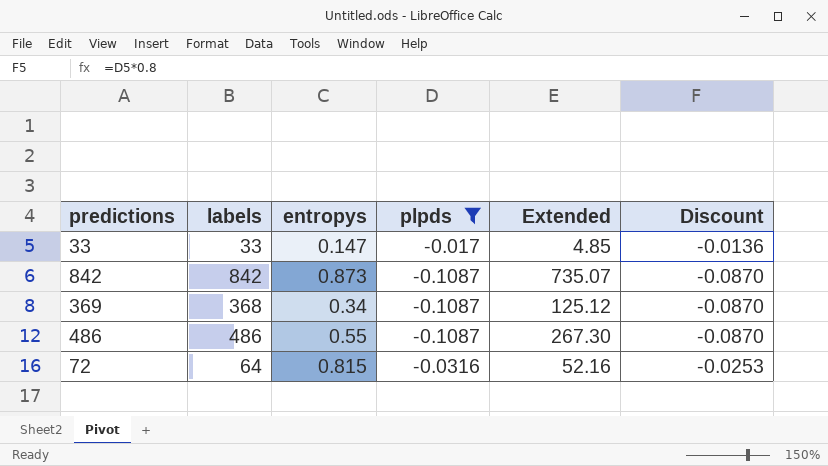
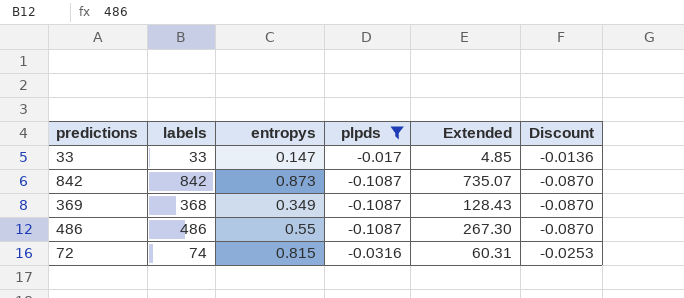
369 | entropys: 0.34 -> 0.349
369 | Extended: 125.12 -> 128.43
72 | labels: 64 -> 74
72 | Extended: 52.16 -> 60.31

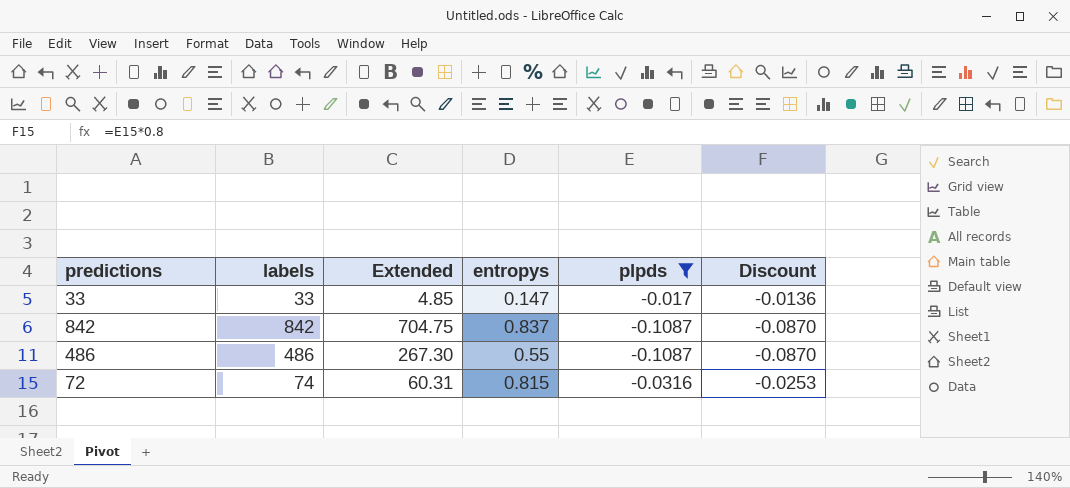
column Extended | position: 5 -> 3
row 369: 368 | 0.349 | -0.1087 | 128.43 | -0.0870 -> none
842 | Extended: 735.07 -> 704.75
842 | entropys: 0.873 -> 0.837

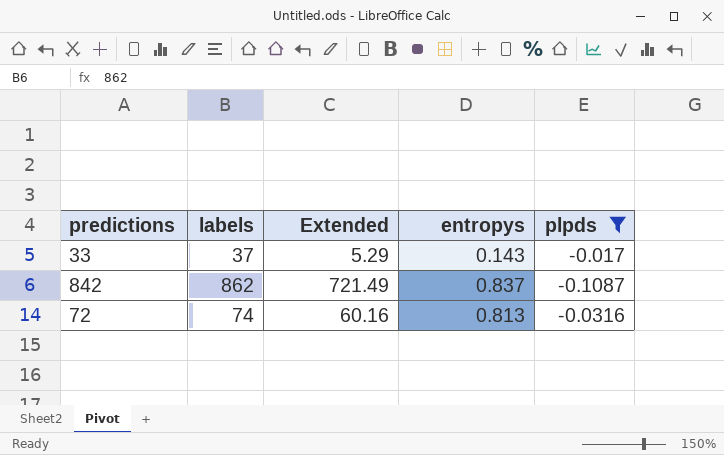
column Discount | formula: [plpds] * 0.8 -> none
row 486: 486 | 267.30 | 0.55 | -0.1087 | -0.0870 -> none
33 | labels: 33 -> 37
33 | Extended: 4.85 -> 5.29
33 | entropys: 0.147 -> 0.143
842 | labels: 842 -> 862
842 | Extended: 704.75 -> 721.49
72 | Extended: 60.31 -> 60.16
72 | entropys: 0.815 -> 0.813

